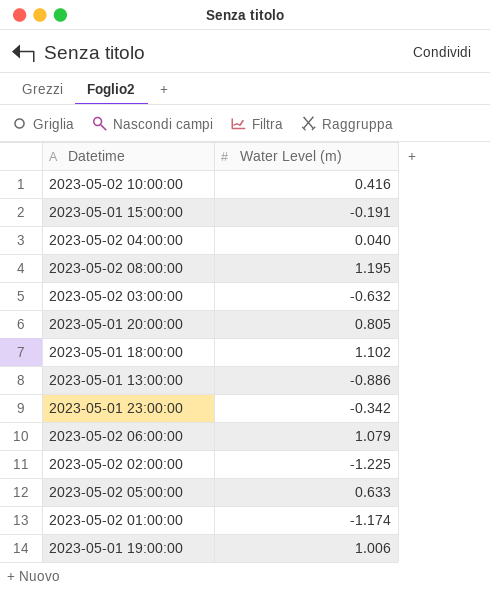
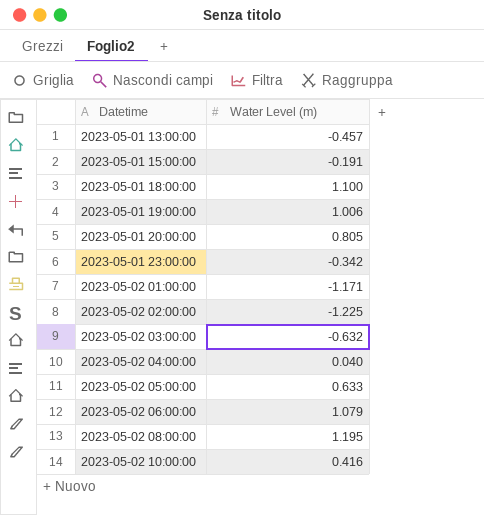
row order: none -> Datetime ascending
2023-05-01 13:00:00 | Water Level (m): -0.886 -> -0.457
2023-05-01 18:00:00 | Water Level (m): 1.102 -> 1.100
2023-05-02 01:00:00 | Water Level (m): -1.174 -> -1.171

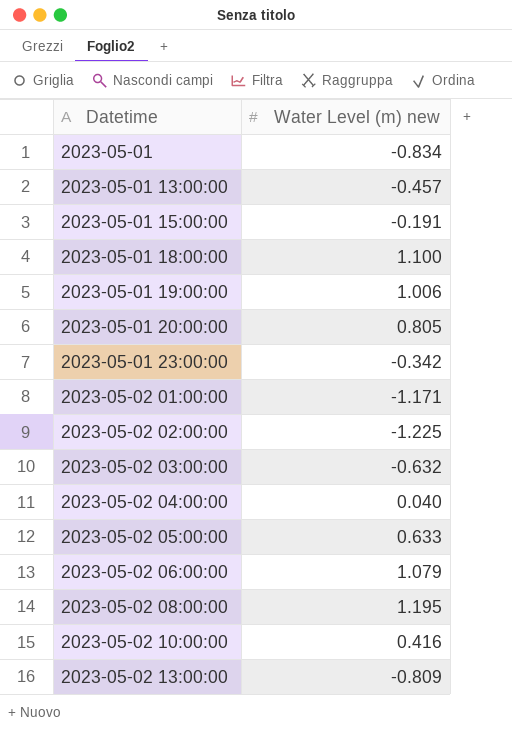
column name: Water Level (m) -> Water Level (m) new
row 2023-05-01: none -> -0.834
row 2023-05-02 13:00:00: none -> -0.809

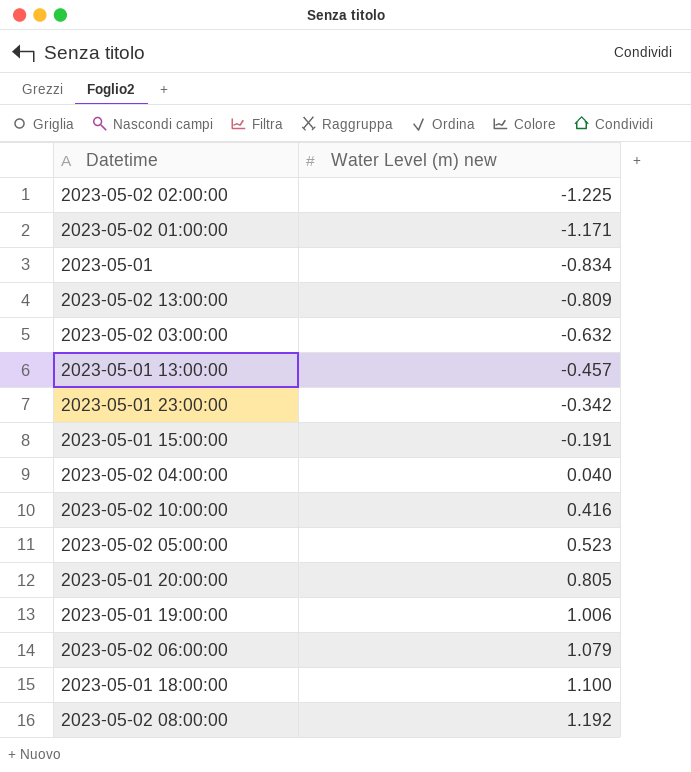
row order: Datetime ascending -> Water Level (m) new ascending
2023-05-02 05:00:00 | Water Level (m) new: 0.633 -> 0.523
2023-05-02 08:00:00 | Water Level (m) new: 1.195 -> 1.192

